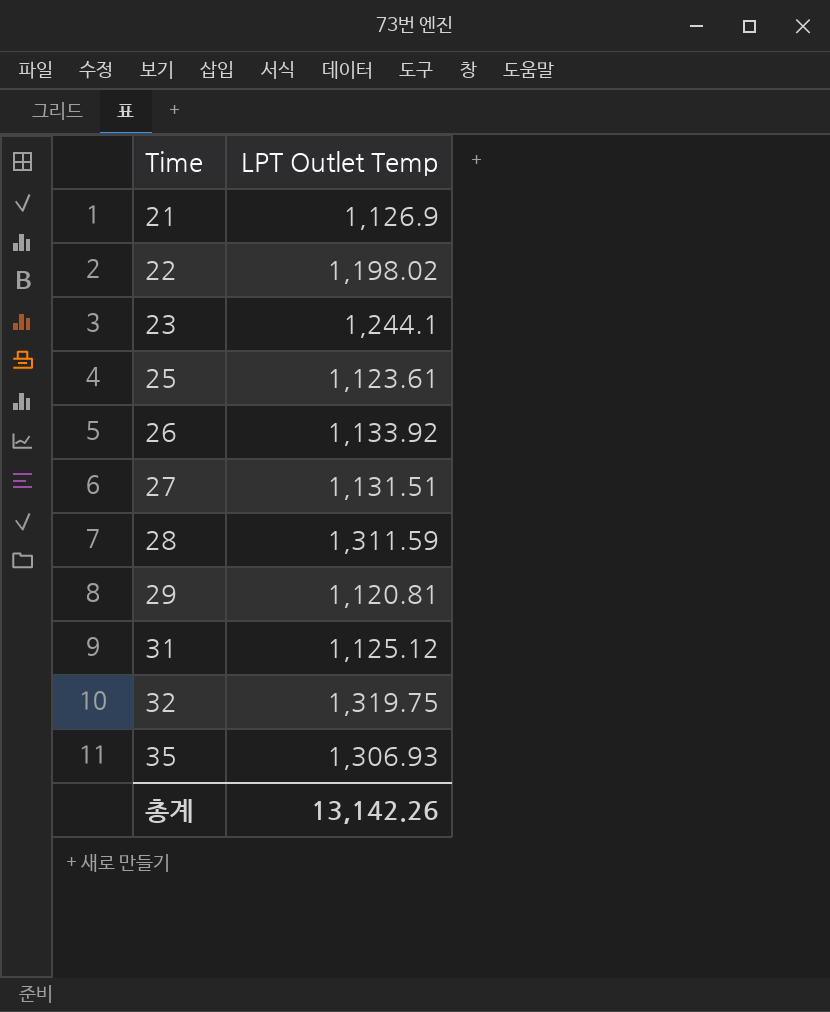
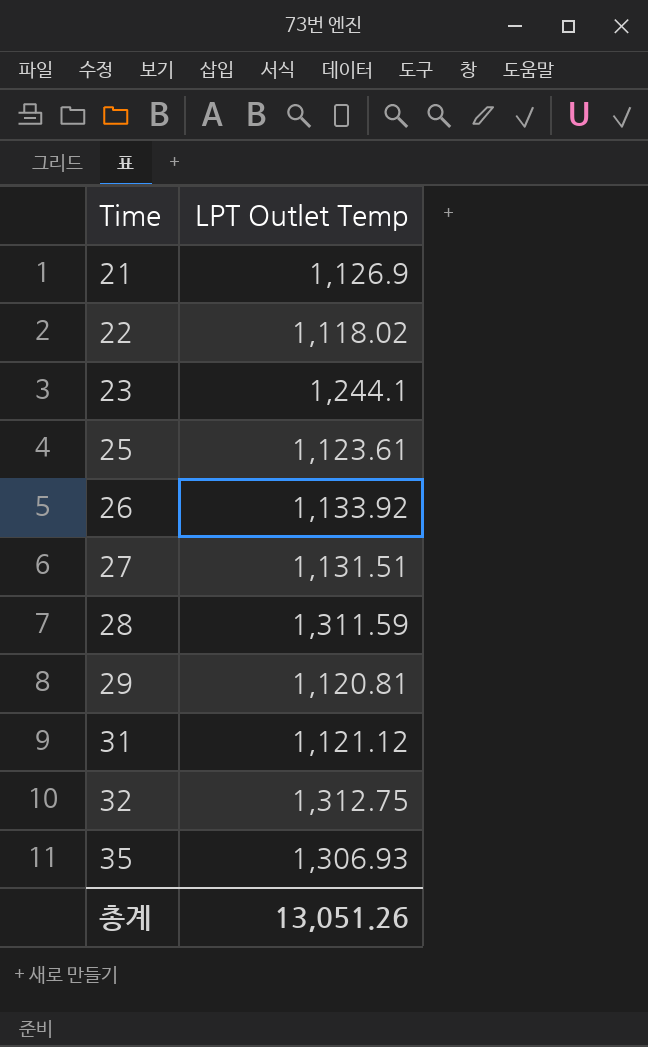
22 | LPT Outlet Temp: 1,198.02 -> 1,118.02
31 | LPT Outlet Temp: 1,125.12 -> 1,121.12
32 | LPT Outlet Temp: 1,319.75 -> 1,312.75
총계 | LPT Outlet Temp: 13,142.26 -> 13,051.26

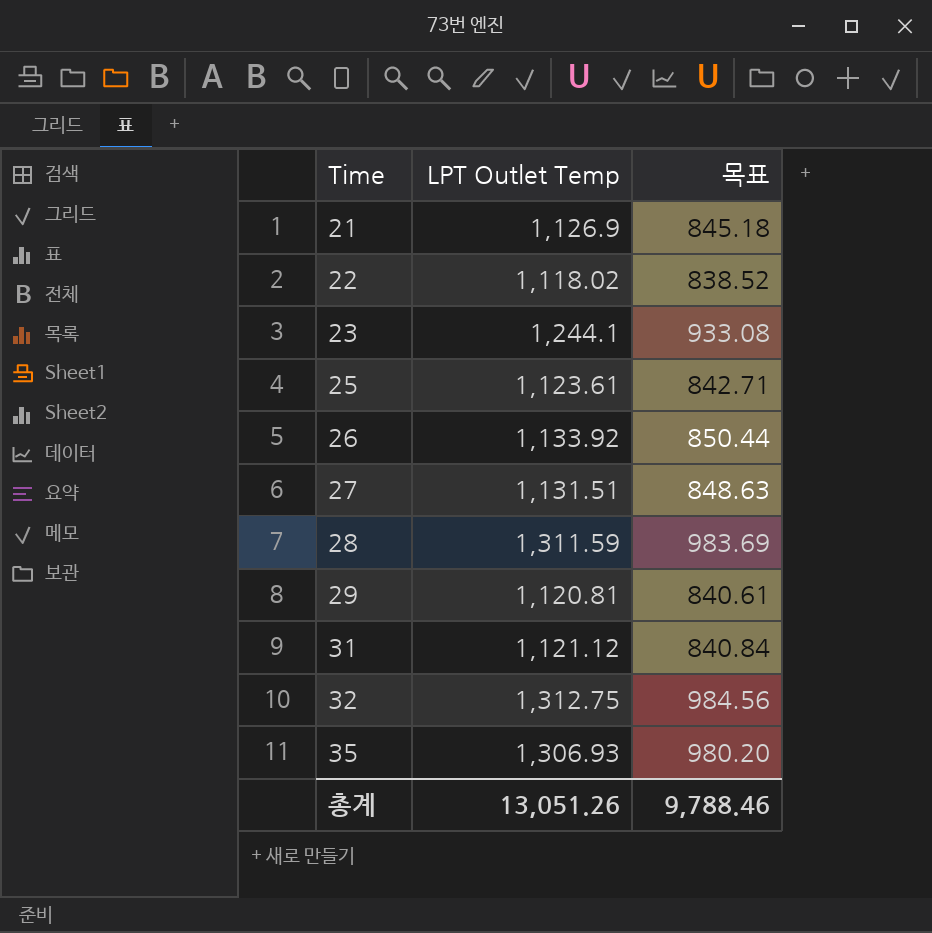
column 목표 | formula: none -> [LPT Outlet Temp] * 0.75

